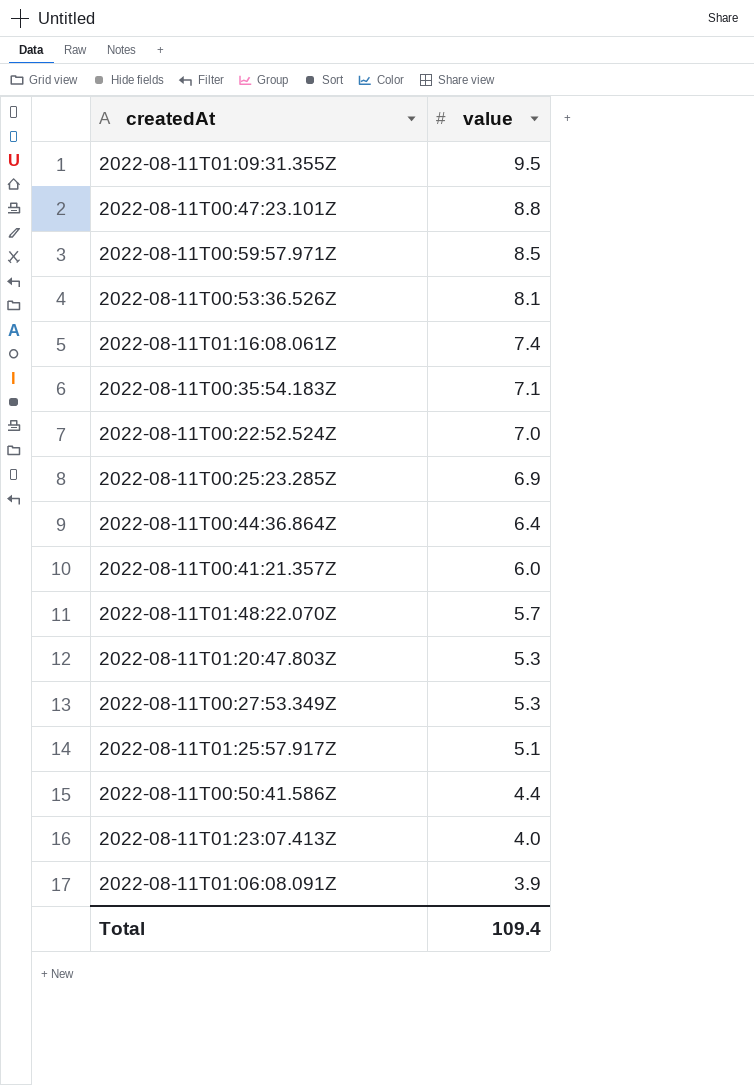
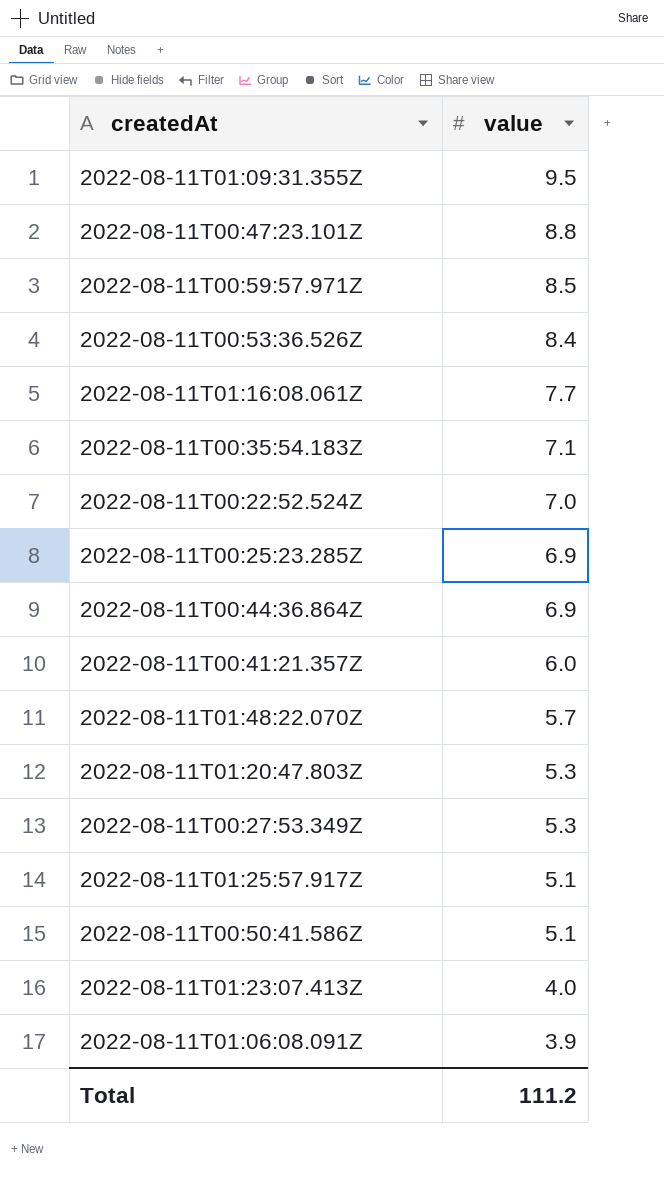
2022-08-11T00:53:36.526Z | value: 8.1 -> 8.4
2022-08-11T01:16:08.061Z | value: 7.4 -> 7.7
2022-08-11T00:44:36.864Z | value: 6.4 -> 6.9
2022-08-11T00:50:41.586Z | value: 4.4 -> 5.1
Total | value: 109.4 -> 111.2

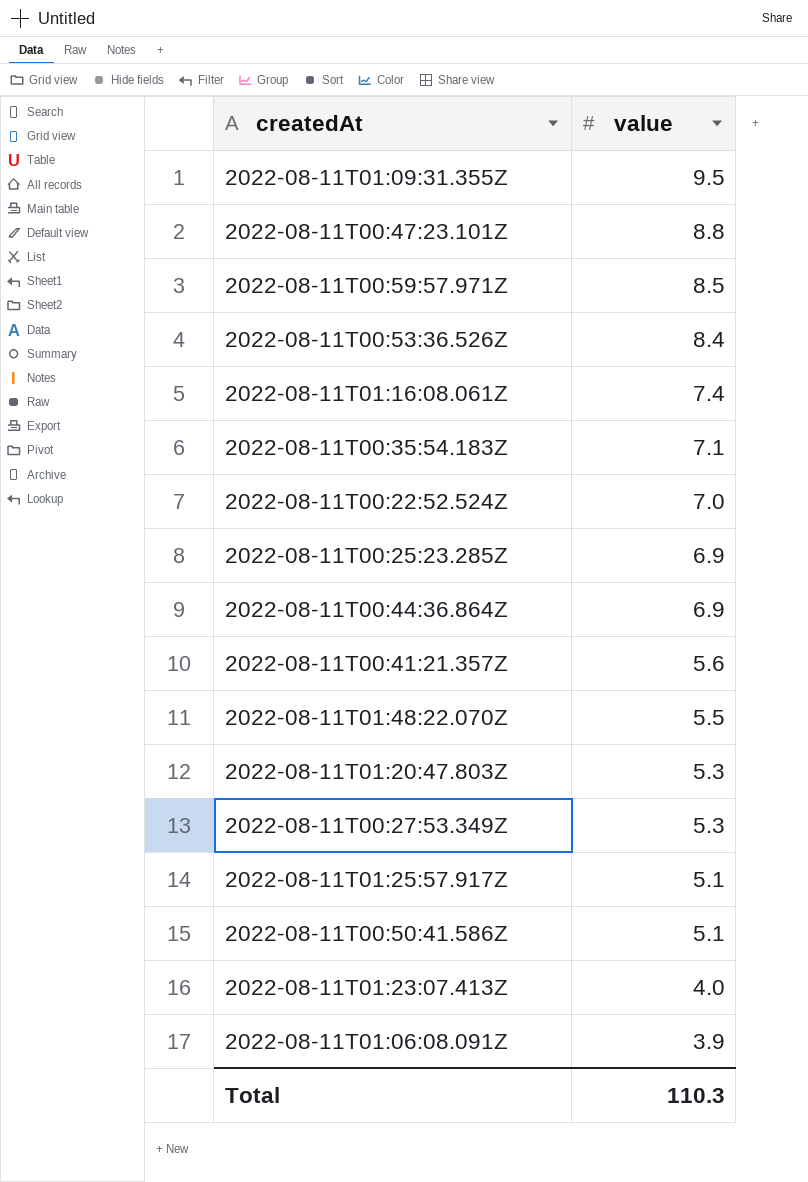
2022-08-11T01:16:08.061Z | value: 7.7 -> 7.4
2022-08-11T00:41:21.357Z | value: 6.0 -> 5.6
2022-08-11T01:48:22.070Z | value: 5.7 -> 5.5
Total | value: 111.2 -> 110.3

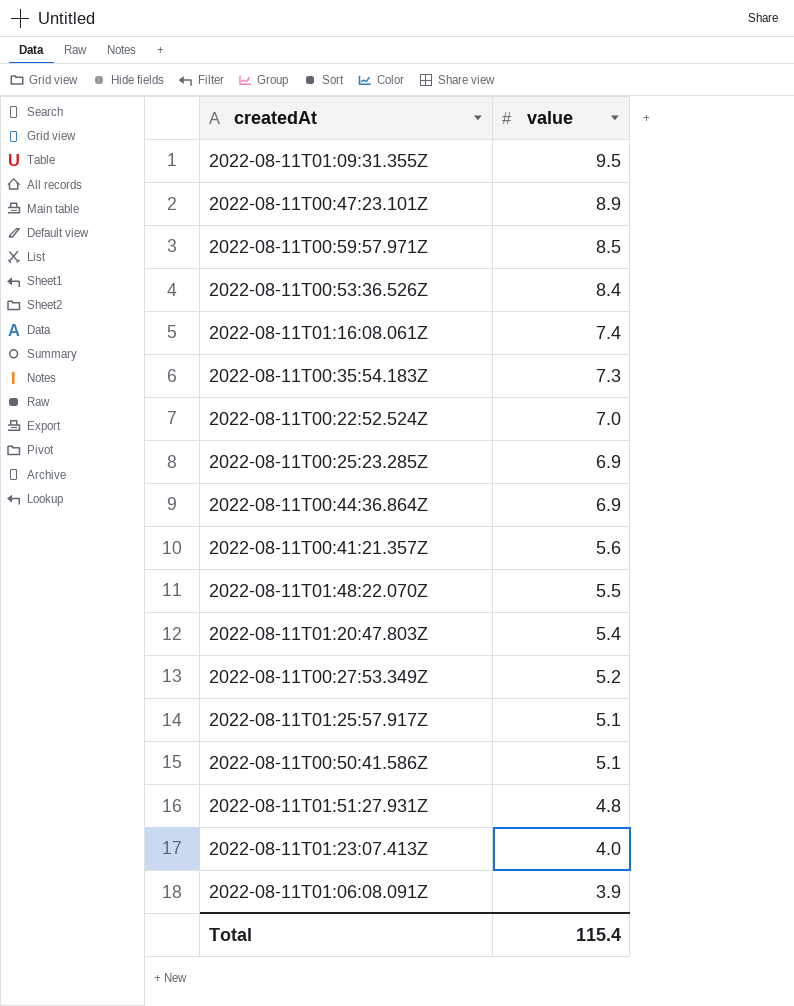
2022-08-11T00:47:23.101Z | value: 8.8 -> 8.9
2022-08-11T00:35:54.183Z | value: 7.1 -> 7.3
2022-08-11T01:20:47.803Z | value: 5.3 -> 5.4
2022-08-11T00:27:53.349Z | value: 5.3 -> 5.2
row 2022-08-11T01:51:27.931Z: none -> 4.8
Total | value: 110.3 -> 115.4

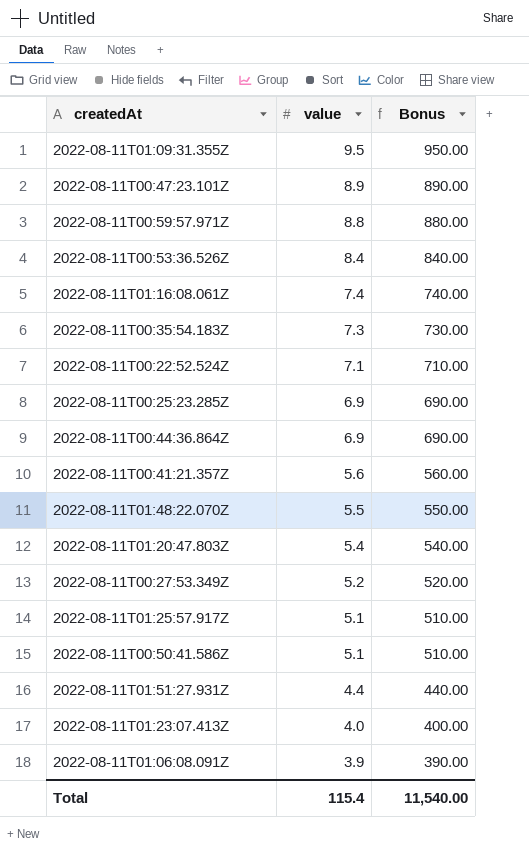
column Bonus | formula: none -> [value] * 100
2022-08-11T00:59:57.971Z | value: 8.5 -> 8.8
2022-08-11T00:22:52.524Z | value: 7.0 -> 7.1
2022-08-11T01:51:27.931Z | value: 4.8 -> 4.4

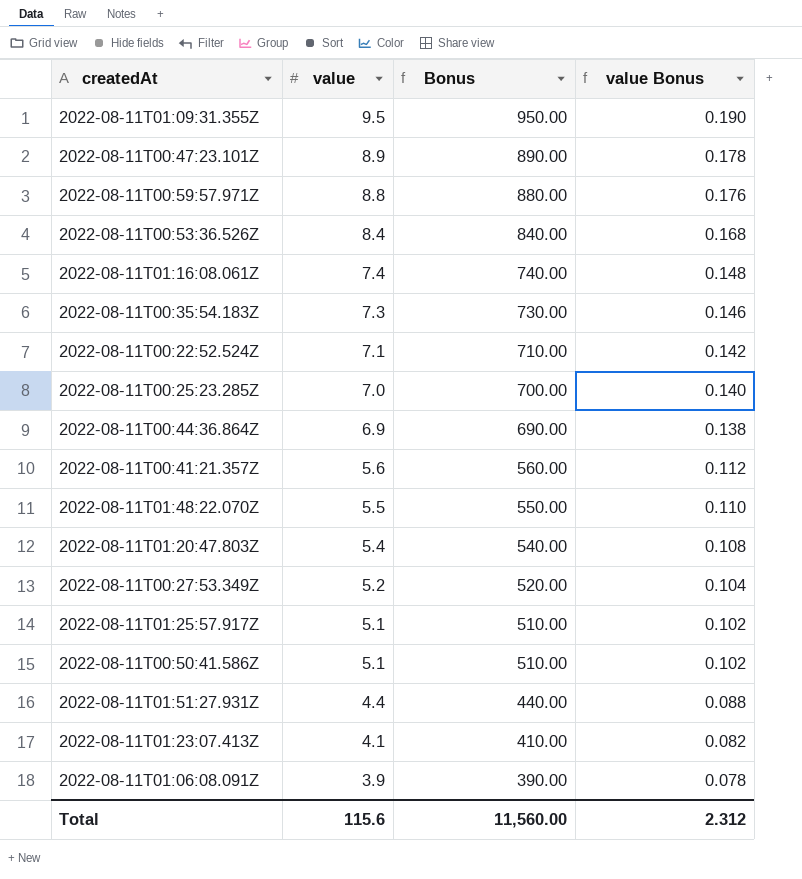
column value Bonus | formula: none -> [value] * 0.02
2022-08-11T00:25:23.285Z | value: 6.9 -> 7.0
2022-08-11T00:25:23.285Z | Bonus: 690.00 -> 700.00
2022-08-11T01:23:07.413Z | value: 4.0 -> 4.1
2022-08-11T01:23:07.413Z | Bonus: 400.00 -> 410.00
Total | value: 115.4 -> 115.6
Total | Bonus: 11,540.00 -> 11,560.00

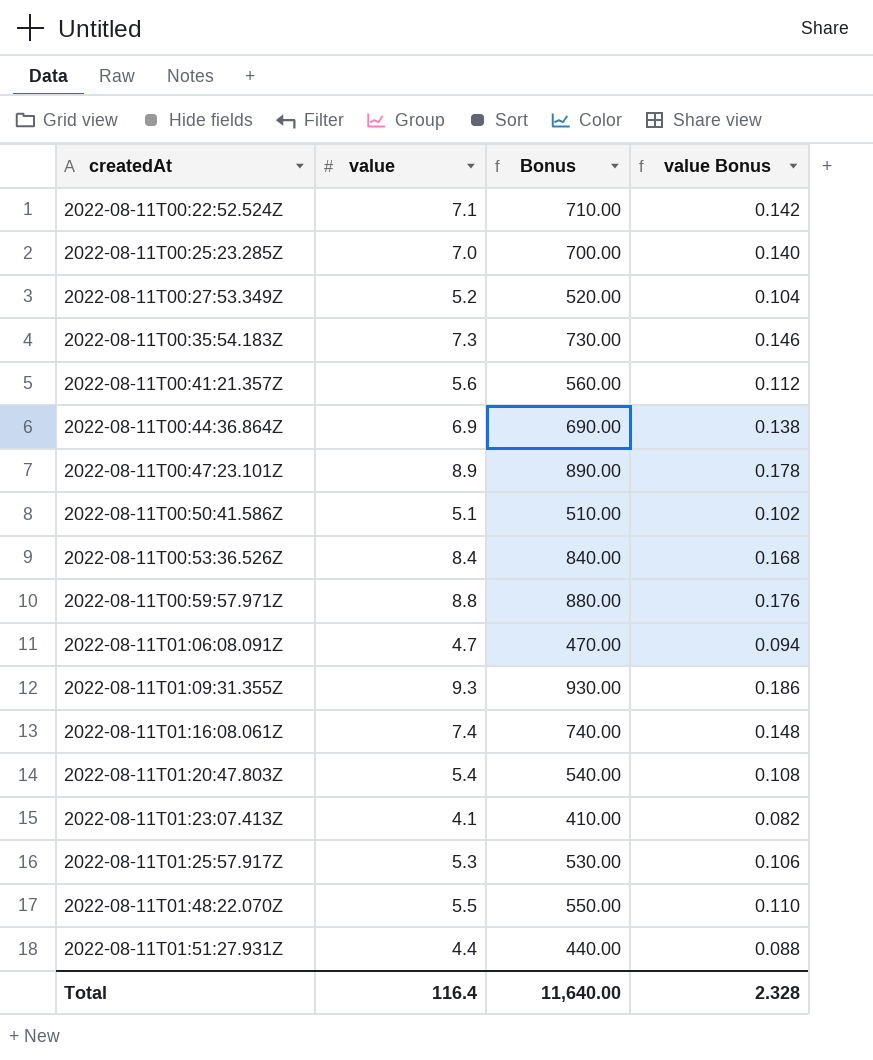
row order: value descending -> createdAt ascending
2022-08-11T01:06:08.091Z | value: 3.9 -> 4.7
2022-08-11T01:06:08.091Z | Bonus: 390.00 -> 470.00
2022-08-11T01:06:08.091Z | value Bonus: 0.078 -> 0.094
2022-08-11T01:09:31.355Z | value: 9.5 -> 9.3
2022-08-11T01:09:31.355Z | Bonus: 950.00 -> 930.00
2022-08-11T01:09:31.355Z | value Bonus: 0.190 -> 0.186
2022-08-11T01:25:57.917Z | value: 5.1 -> 5.3
2022-08-11T01:25:57.917Z | Bonus: 510.00 -> 530.00
2022-08-11T01:25:57.917Z | value Bonus: 0.102 -> 0.106
Total | value: 115.6 -> 116.4
Total | Bonus: 11,560.00 -> 11,640.00
Total | value Bonus: 2.312 -> 2.328

